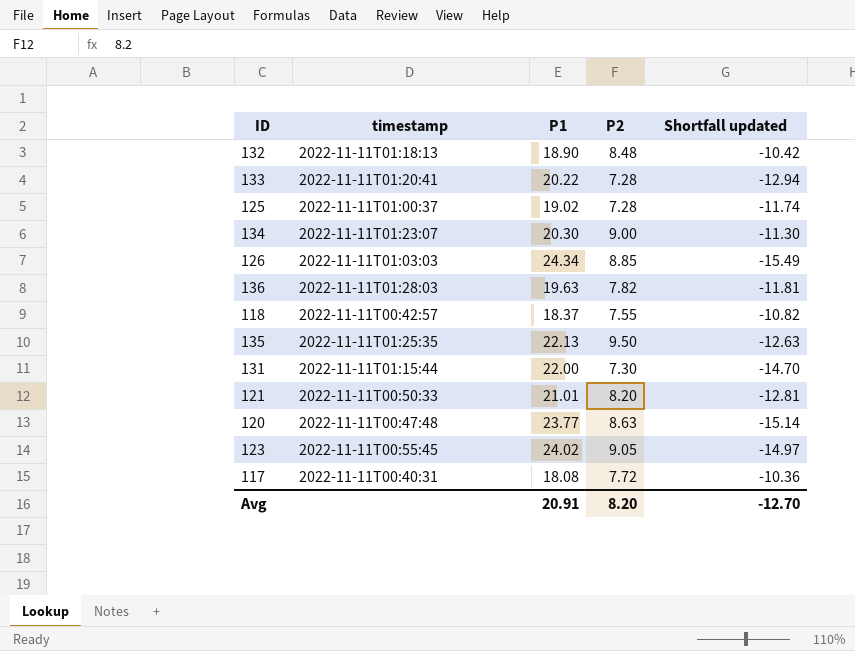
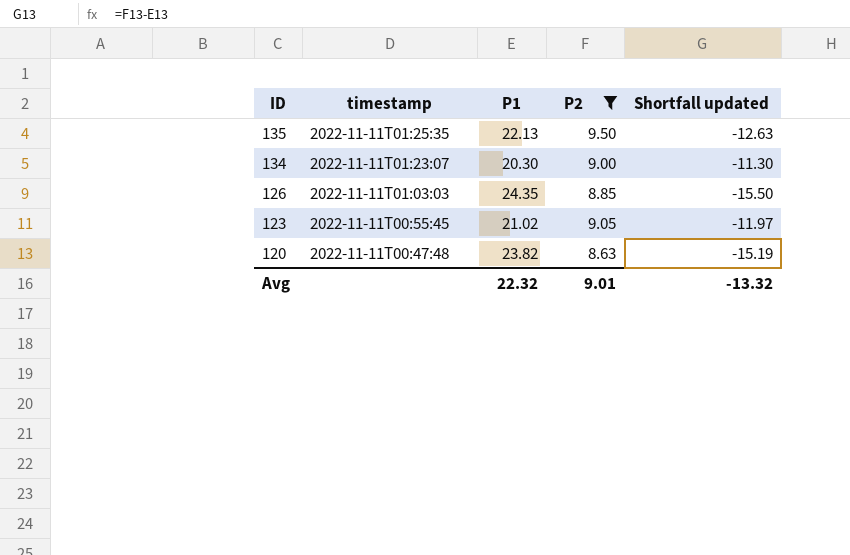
filter: none -> P2 >= 8.63
row order: none -> ID descending
126 | P1: 24.34 -> 24.35
126 | Shortfall updated: -15.49 -> -15.50
123 | P1: 24.02 -> 21.02
123 | Shortfall updated: -14.97 -> -11.97
120 | P1: 23.77 -> 23.82
120 | Shortfall updated: -15.14 -> -15.19
Avg | P1: 20.91 -> 22.32
Avg | P2: 8.20 -> 9.01
Avg | Shortfall updated: -12.70 -> -13.32

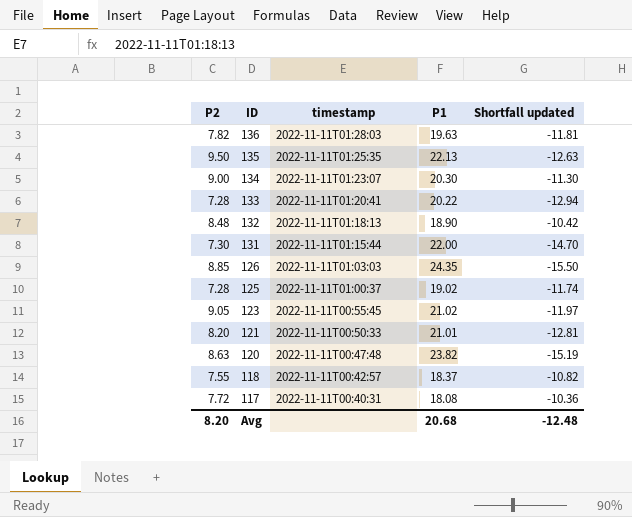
filter: P2 >= 8.63 -> none
column P2 | position: 4 -> 1
Avg | P2: 9.01 -> 8.20
Avg | P1: 22.32 -> 20.68
Avg | Shortfall updated: -13.32 -> -12.48

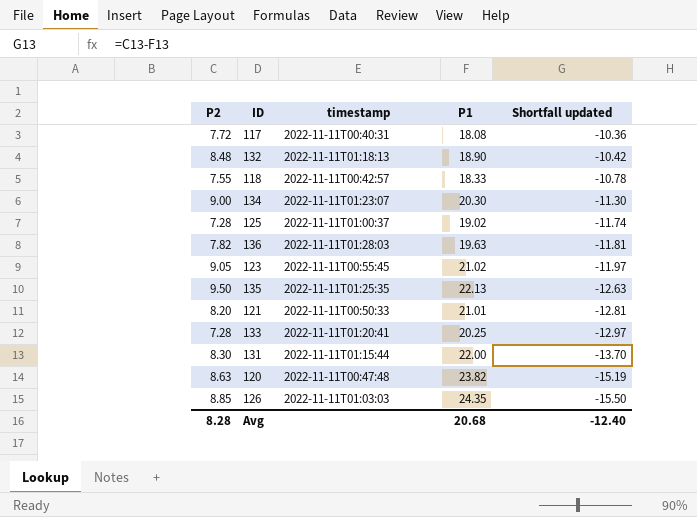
row order: ID descending -> Shortfall updated descending
118 | P1: 18.37 -> 18.33
118 | Shortfall updated: -10.82 -> -10.78
133 | P1: 20.22 -> 20.25
133 | Shortfall updated: -12.94 -> -12.97
131 | P2: 7.30 -> 8.30
131 | Shortfall updated: -14.70 -> -13.70
Avg | P2: 8.20 -> 8.28
Avg | Shortfall updated: -12.48 -> -12.40

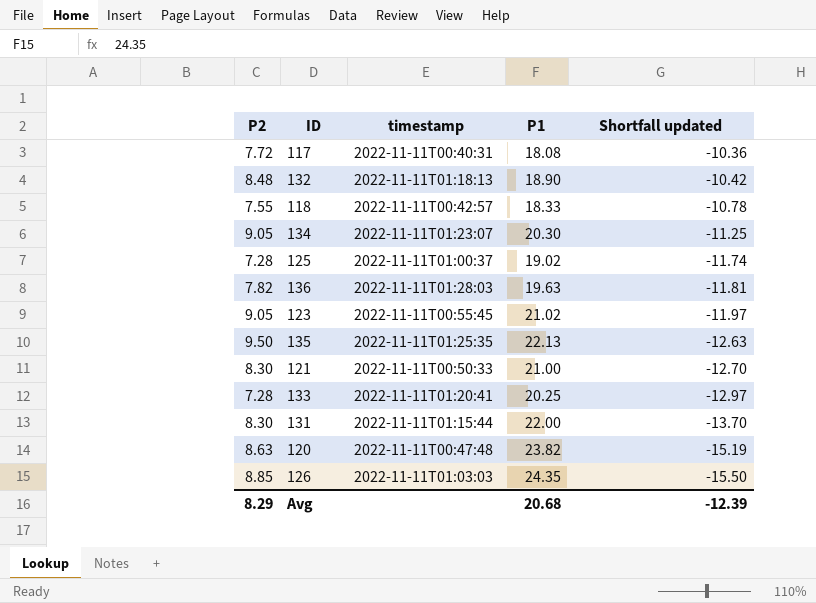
134 | P2: 9.00 -> 9.05
134 | Shortfall updated: -11.30 -> -11.25
121 | P2: 8.20 -> 8.30
121 | P1: 21.01 -> 21.00
121 | Shortfall updated: -12.81 -> -12.70
Avg | P2: 8.28 -> 8.29
Avg | Shortfall updated: -12.40 -> -12.39

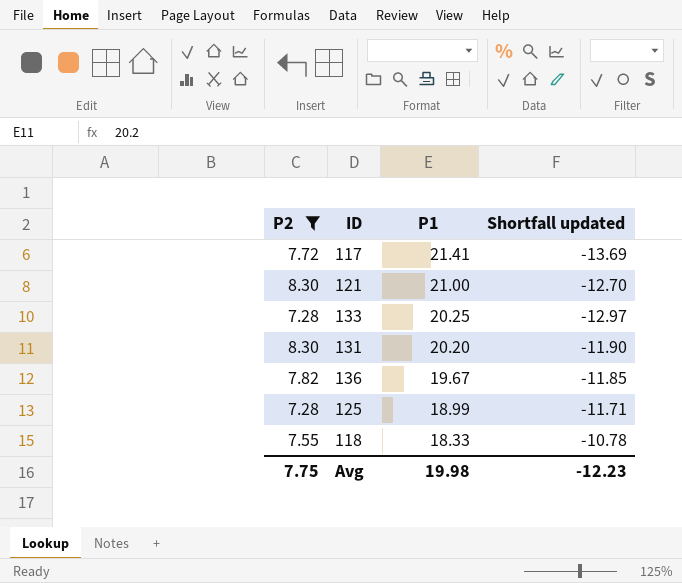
filter: none -> P2 <= 8.30
row order: Shortfall updated descending -> P1 descending
column timestamp | position: 3 -> none
117 | P1: 18.08 -> 21.41
117 | Shortfall updated: -10.36 -> -13.69
131 | P1: 22.00 -> 20.20
131 | Shortfall updated: -13.70 -> -11.90
136 | P1: 19.63 -> 19.67
136 | Shortfall updated: -11.81 -> -11.85
125 | P1: 19.02 -> 18.99
125 | Shortfall updated: -11.74 -> -11.71
Avg | P2: 8.29 -> 7.75
Avg | P1: 20.68 -> 19.98
Avg | Shortfall updated: -12.39 -> -12.23

